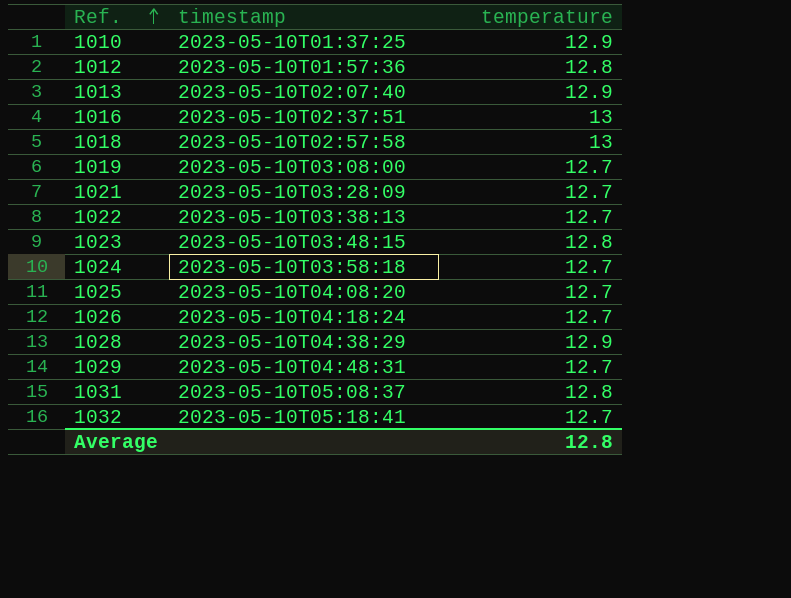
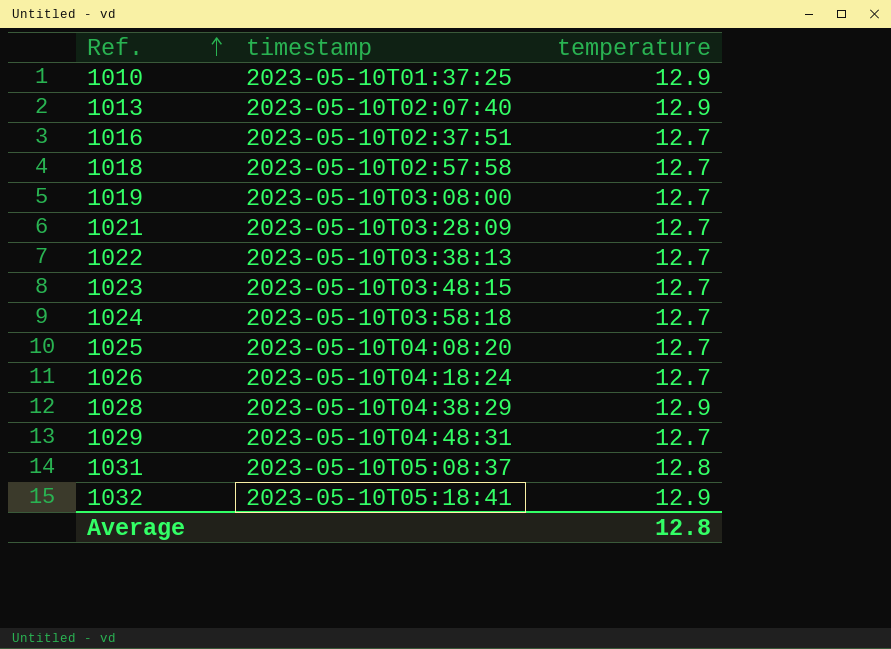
row 1012: 2023-05-10T01:57:36 | 12.8 -> none
1016 | temperature: 13 -> 12.7
1018 | temperature: 13 -> 12.7
1023 | temperature: 12.8 -> 12.7
1032 | temperature: 12.7 -> 12.9

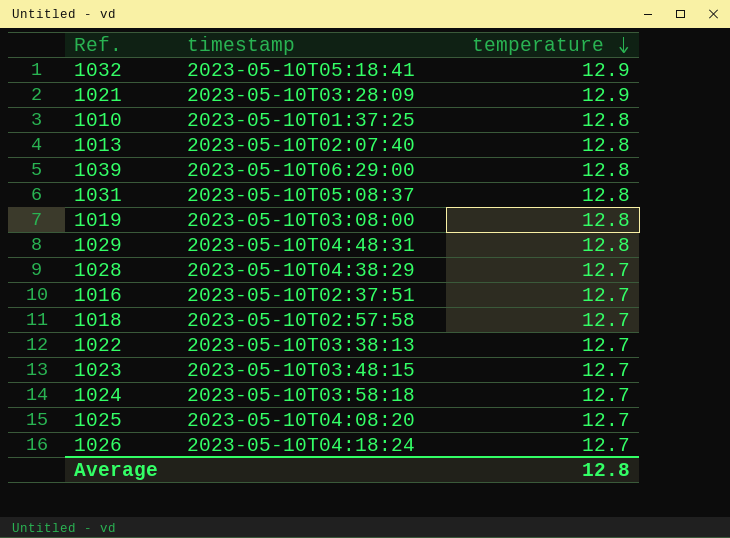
row order: Ref. ascending -> temperature descending
1021 | temperature: 12.7 -> 12.9
1010 | temperature: 12.9 -> 12.8
1013 | temperature: 12.9 -> 12.8
row 1039: none -> 2023-05-10T06:29:00 | 12.8
1019 | temperature: 12.7 -> 12.8
1029 | temperature: 12.7 -> 12.8
1028 | temperature: 12.9 -> 12.7

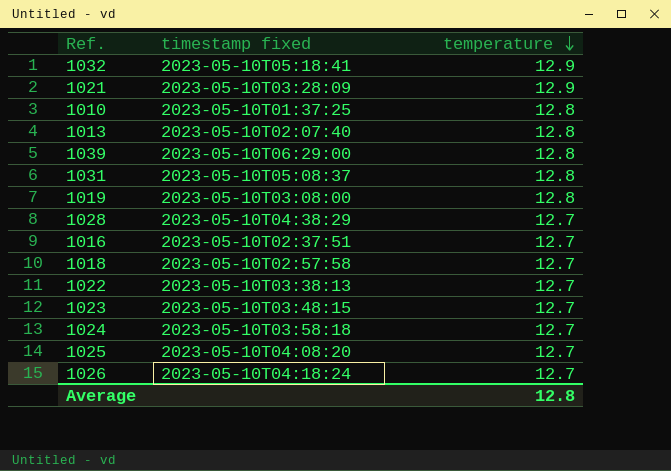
column name: timestamp -> timestamp fixed
row 1029: 2023-05-10T04:48:31 | 12.8 -> none

